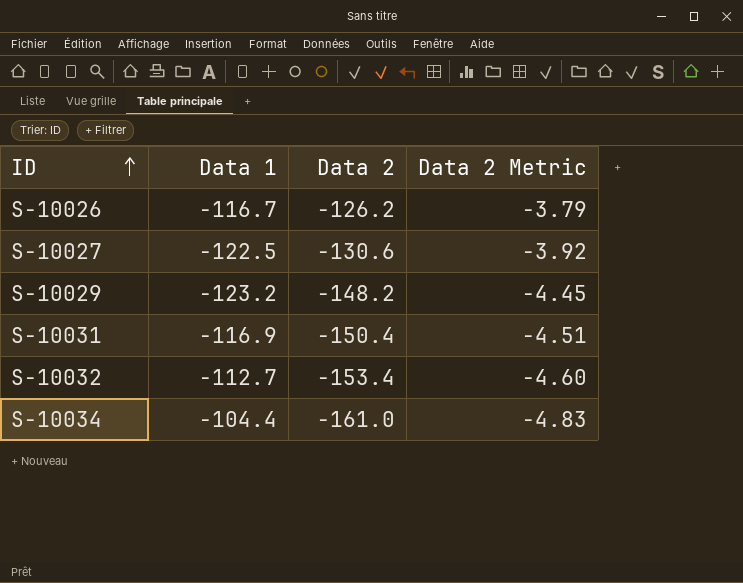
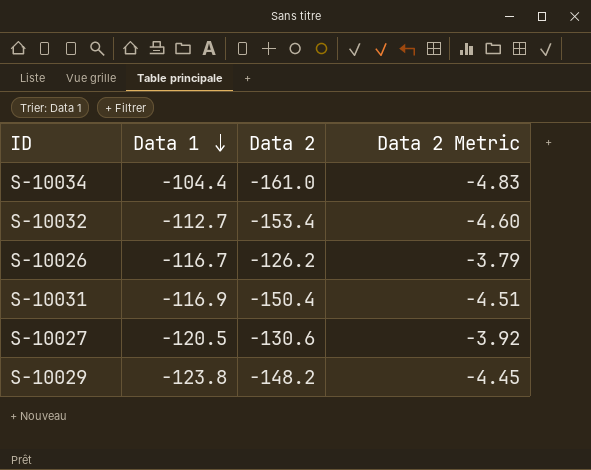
row order: ID ascending -> Data 1 descending
S-10027 | Data 1: -122.5 -> -120.5
S-10029 | Data 1: -123.2 -> -123.8

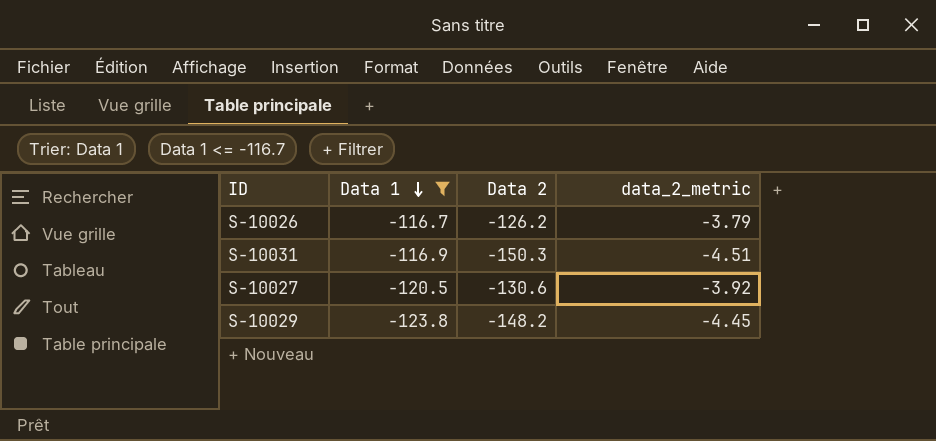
filter: none -> Data 1 <= -116.7
column name: Data 2 Metric -> data_2_metric
S-10031 | Data 2: -150.4 -> -150.3

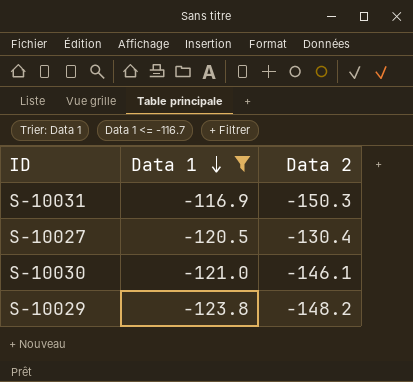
column data_2_metric | formula: [Data 2] * 0.03 -> none
row S-10026: -116.7 | -126.2 | -3.79 -> none
S-10027 | Data 2: -130.6 -> -130.4
row S-10030: none -> -121.0 | -146.1

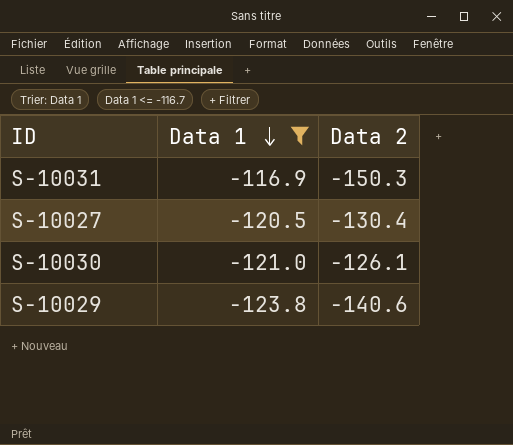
S-10030 | Data 2: -146.1 -> -126.1
S-10029 | Data 2: -148.2 -> -140.6

